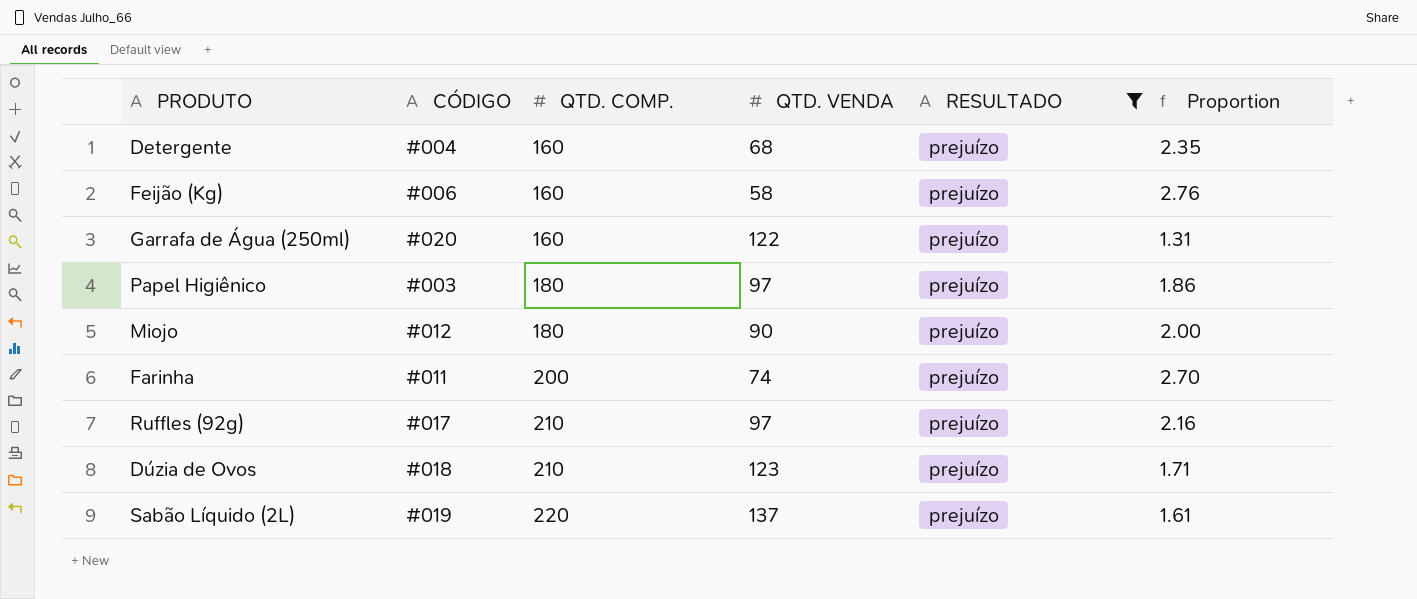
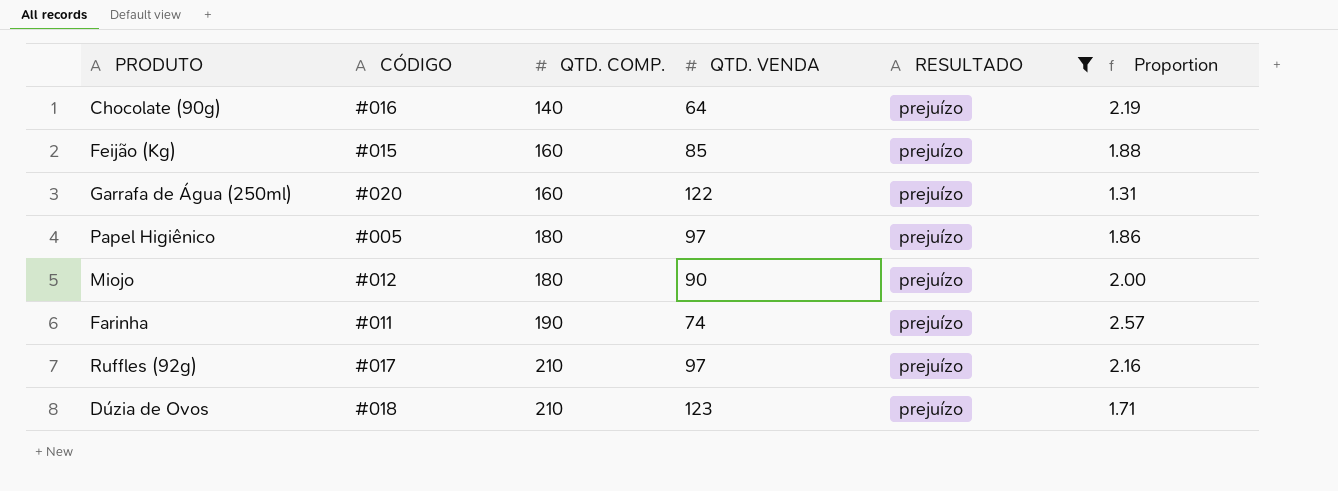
row Detergente: #004 | 160 | 68 | prejuízo | 2.35 -> none
row Sabão Líquido (2L): #019 | 220 | 137 | prejuízo | 1.61 -> none
row Chocolate (90g): none -> #016 | 140 | 64 | prejuízo | 2.19
Feijão (Kg) | CÓDIGO: #006 -> #015
Feijão (Kg) | QTD. VENDA: 58 -> 85
Feijão (Kg) | Proportion: 2.76 -> 1.88
Papel Higiênico | CÓDIGO: #003 -> #005
Farinha | QTD. COMP.: 200 -> 190
Farinha | Proportion: 2.70 -> 2.57

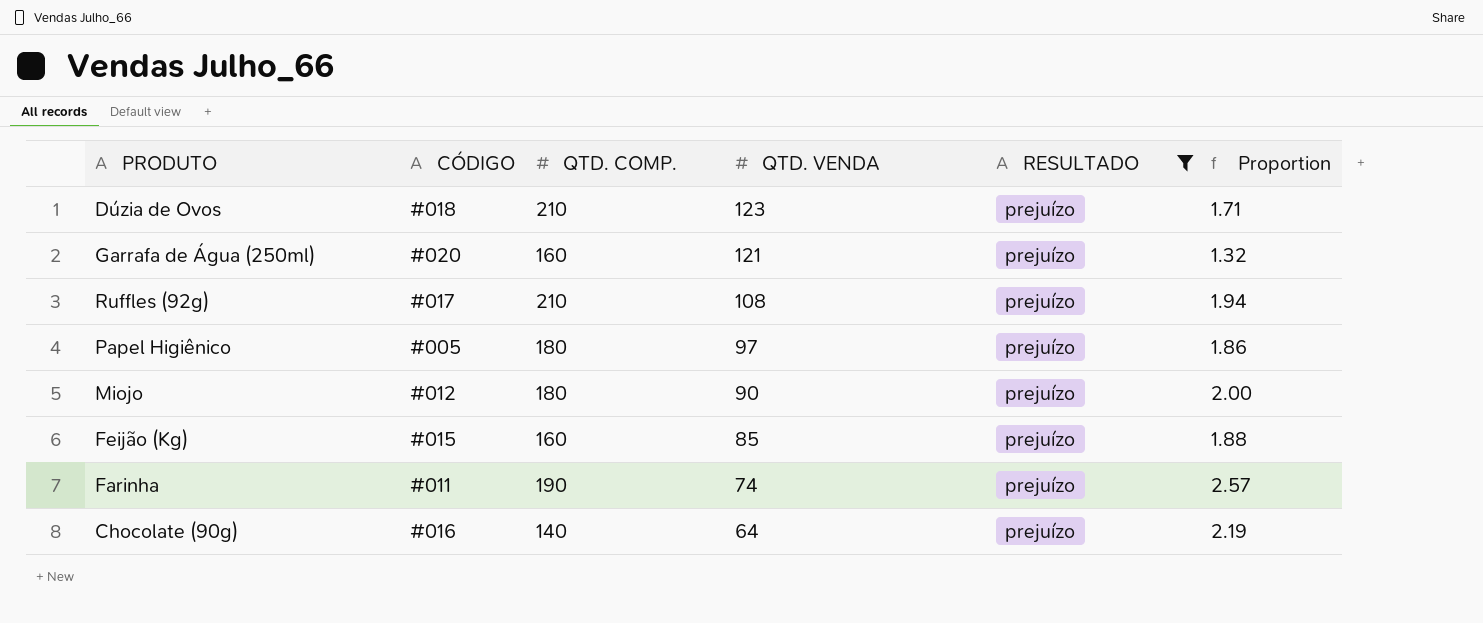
row order: QTD. COMP. ascending -> QTD. VENDA descending
Garrafa de Água (250ml) | QTD. VENDA: 122 -> 121
Garrafa de Água (250ml) | Proportion: 1.31 -> 1.32
Ruffles (92g) | QTD. VENDA: 97 -> 108
Ruffles (92g) | Proportion: 2.16 -> 1.94

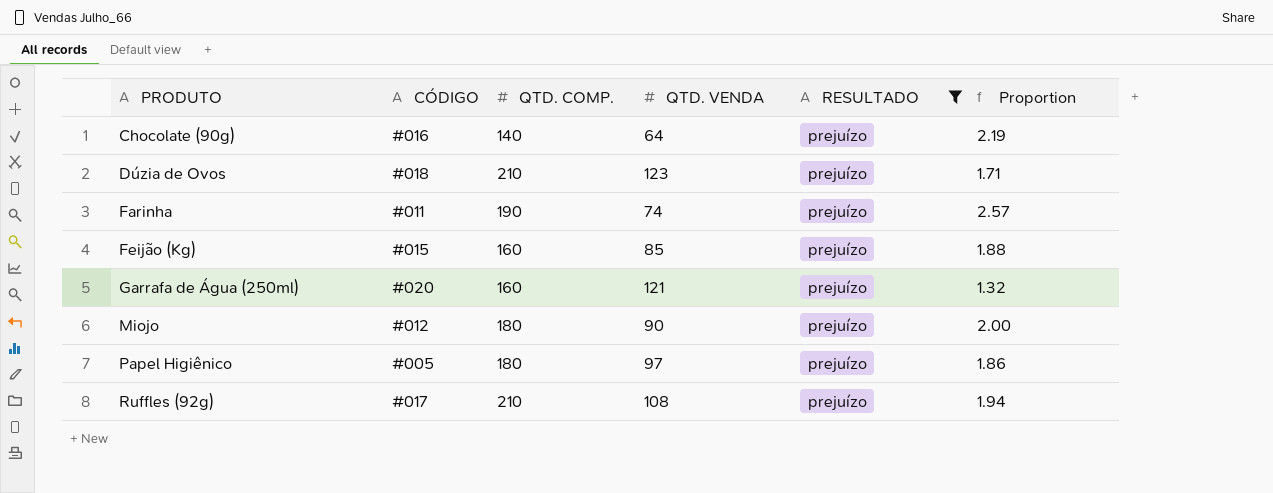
row order: QTD. VENDA descending -> PRODUTO ascending

